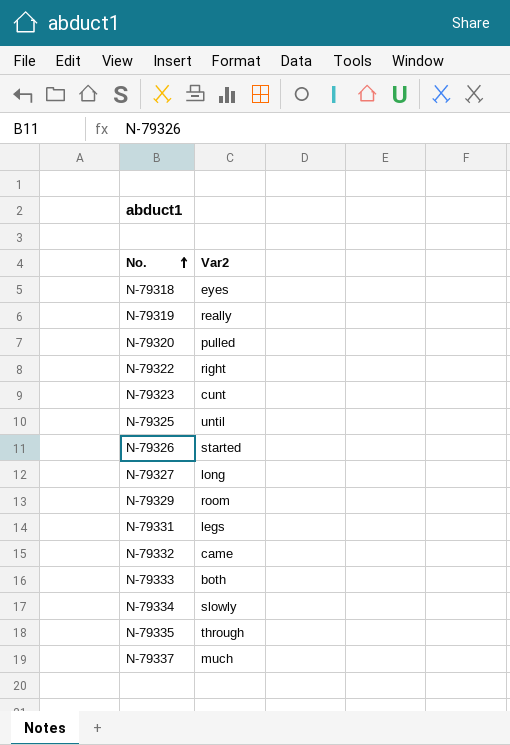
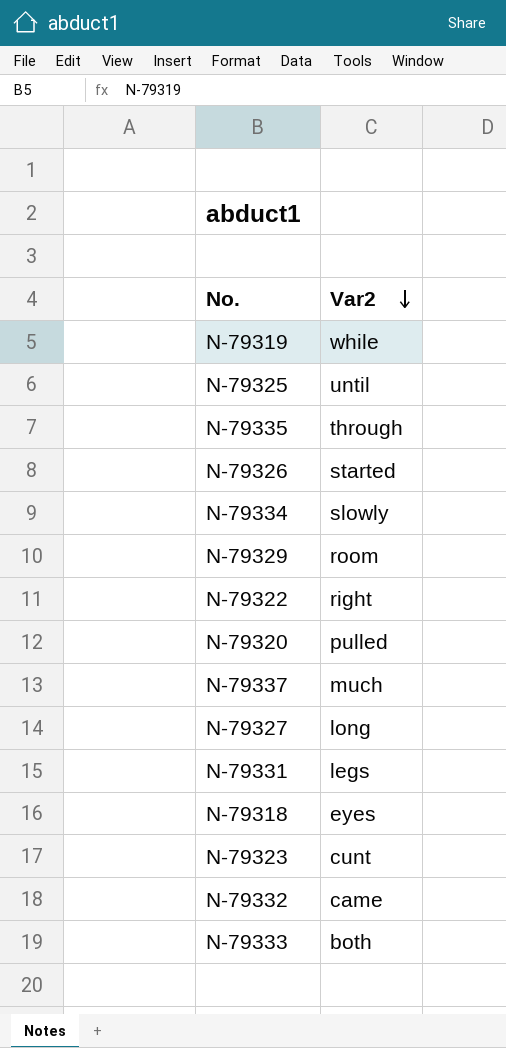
row order: No. ascending -> Var2 descending
N-79319 | Var2: really -> while

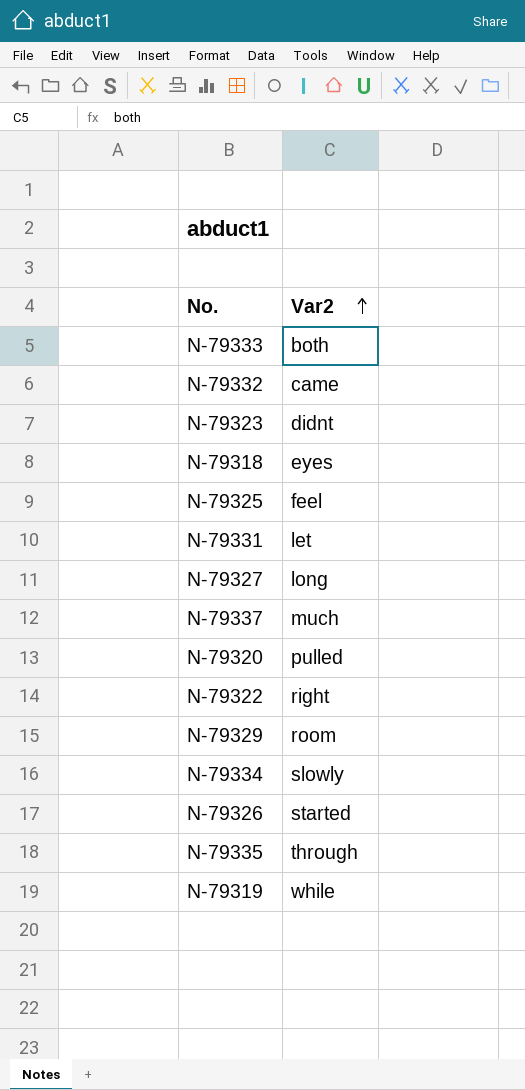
row order: Var2 descending -> Var2 ascending
N-79323 | Var2: cunt -> didnt
N-79325 | Var2: until -> feel
N-79331 | Var2: legs -> let

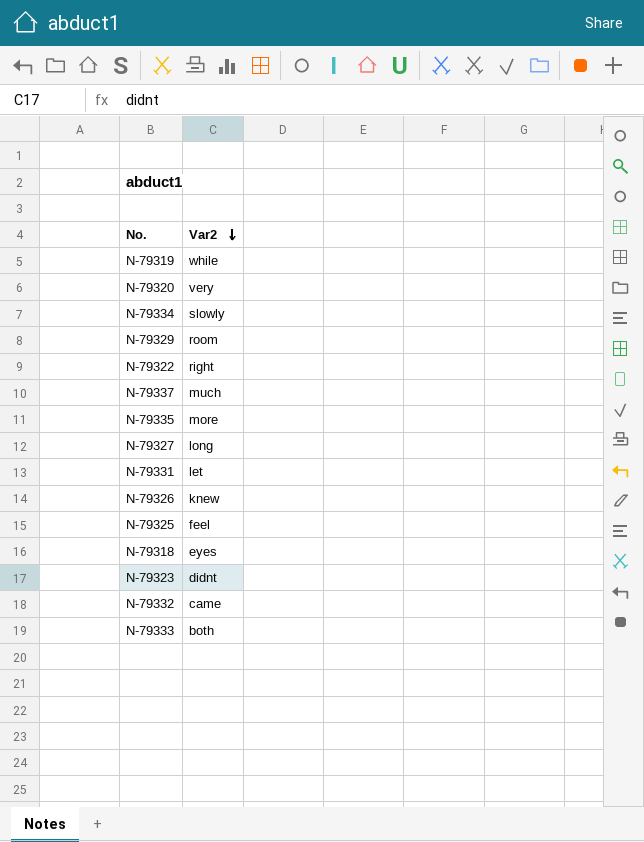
row order: Var2 ascending -> Var2 descending
N-79320 | Var2: pulled -> very
N-79335 | Var2: through -> more
N-79326 | Var2: started -> knew

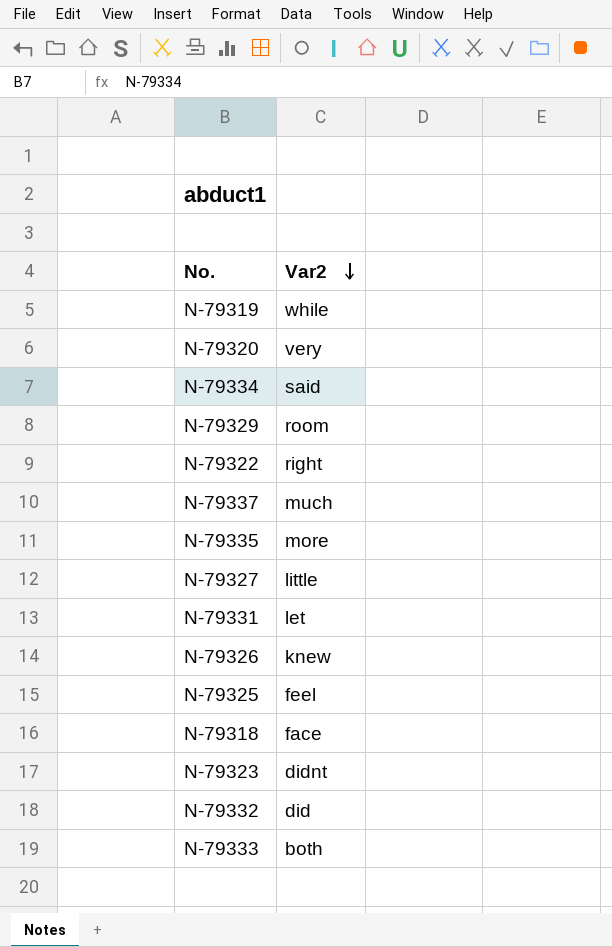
N-79334 | Var2: slowly -> said
N-79327 | Var2: long -> little
N-79318 | Var2: eyes -> face
N-79332 | Var2: came -> did

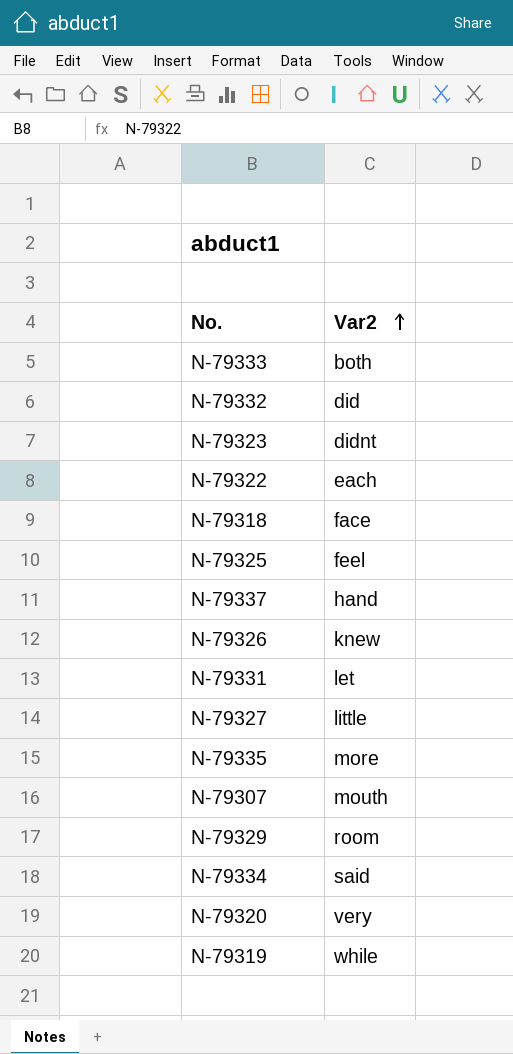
row order: Var2 descending -> Var2 ascending
N-79322 | Var2: right -> each
N-79337 | Var2: much -> hand
row N-79307: none -> mouth

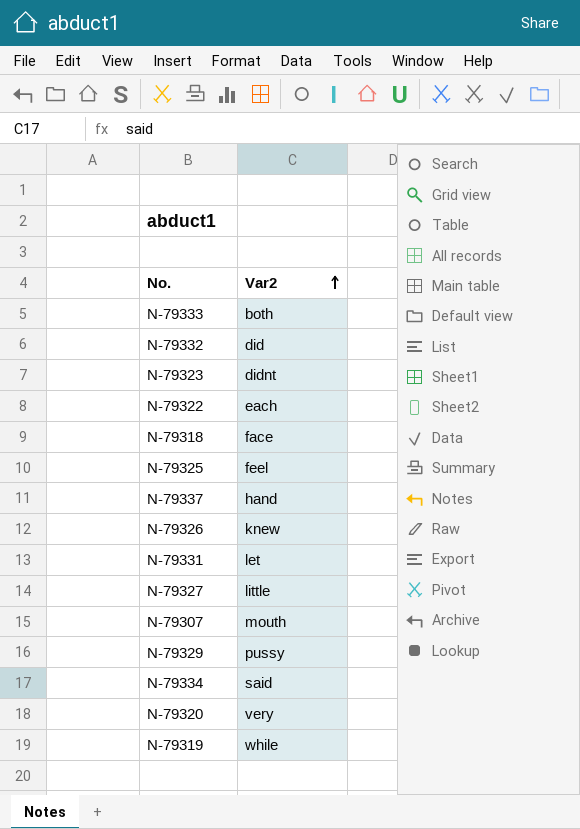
row N-79335: more -> none
N-79329 | Var2: room -> pussy

